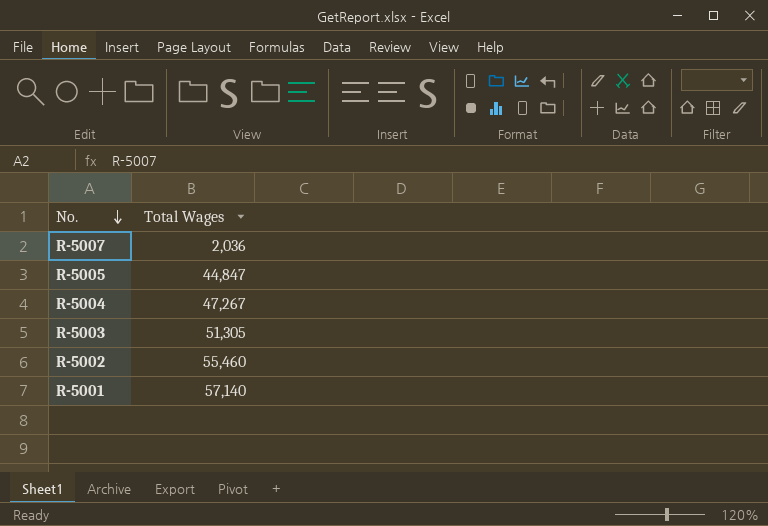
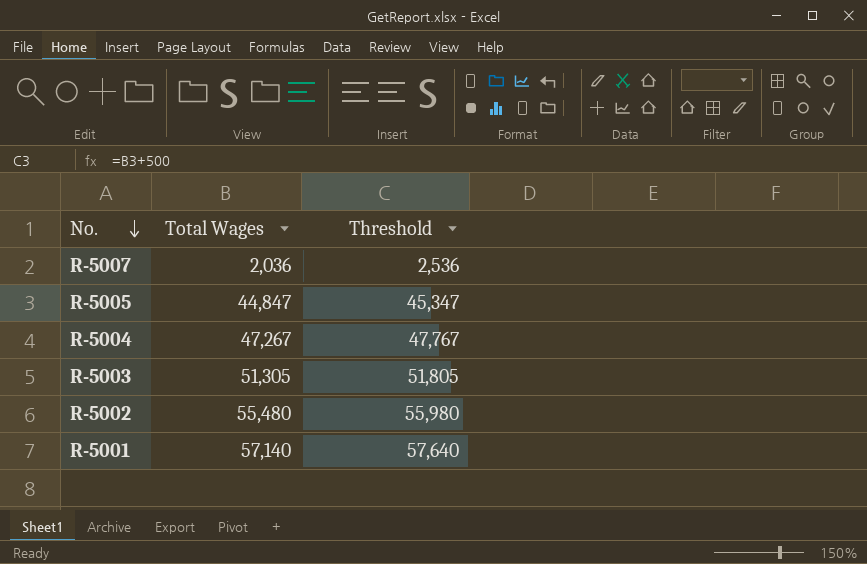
column Threshold | formula: none -> [Total Wages] + 500
R-5002 | Total Wages: 55,460 -> 55,480

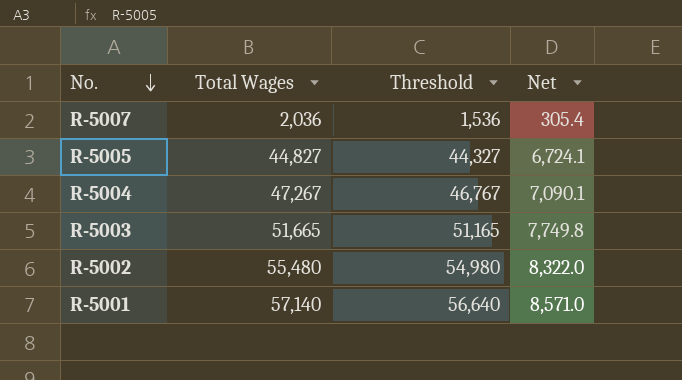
column Threshold | formula: [Total Wages] + 500 -> [Total Wages] - 500
column Net | formula: none -> [Total Wages] * 0.15
R-5005 | Total Wages: 44,847 -> 44,827
R-5003 | Total Wages: 51,305 -> 51,665

